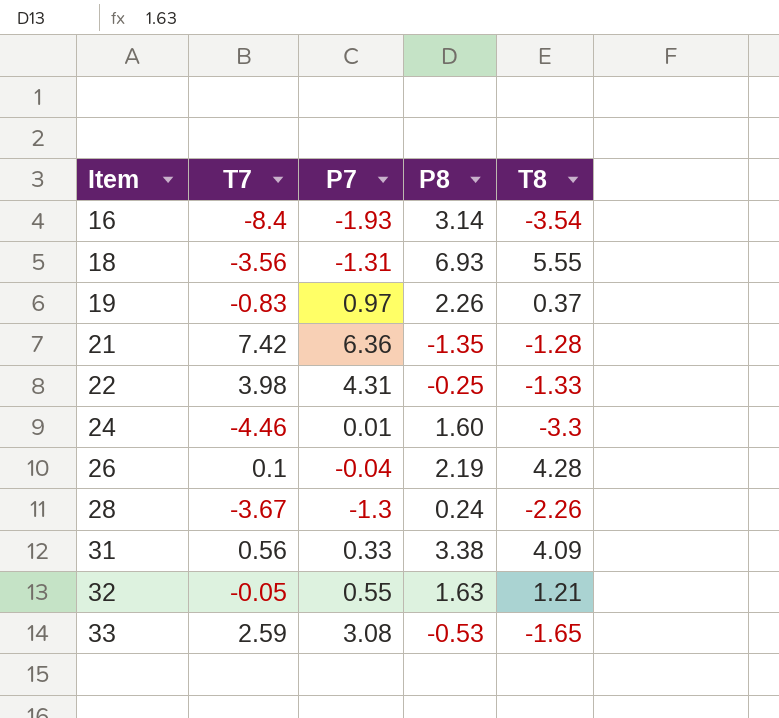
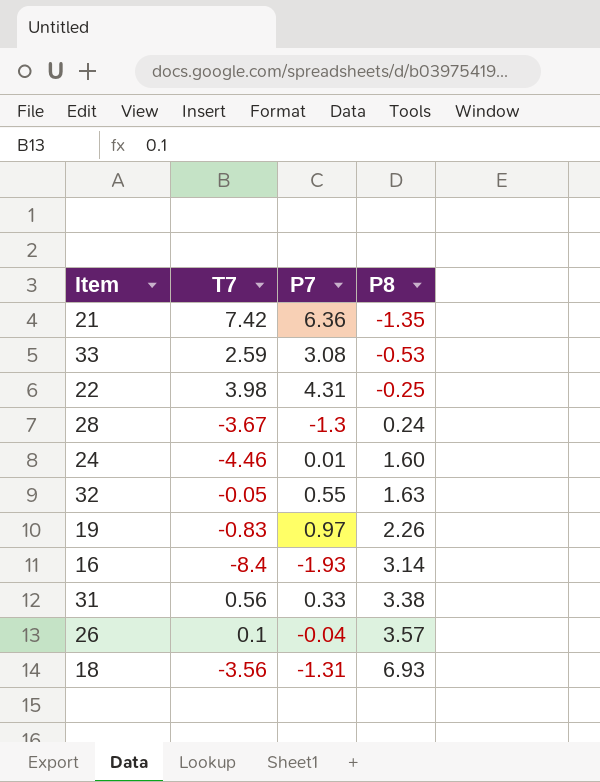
row order: Item ascending -> P8 ascending
column T8 | position: 5 -> none
26 | P8: 2.19 -> 3.57

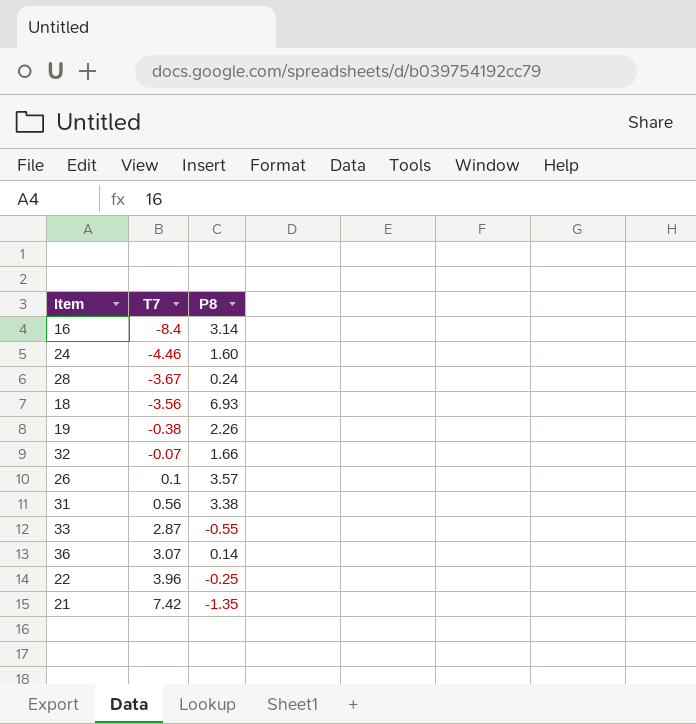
row order: P8 ascending -> T7 ascending
column P7 | position: 3 -> none
19 | T7: -0.83 -> -0.38
32 | T7: -0.05 -> -0.07
32 | P8: 1.63 -> 1.66
33 | T7: 2.59 -> 2.87
33 | P8: -0.53 -> -0.55
row 36: none -> 3.07 | 0.14
22 | T7: 3.98 -> 3.96

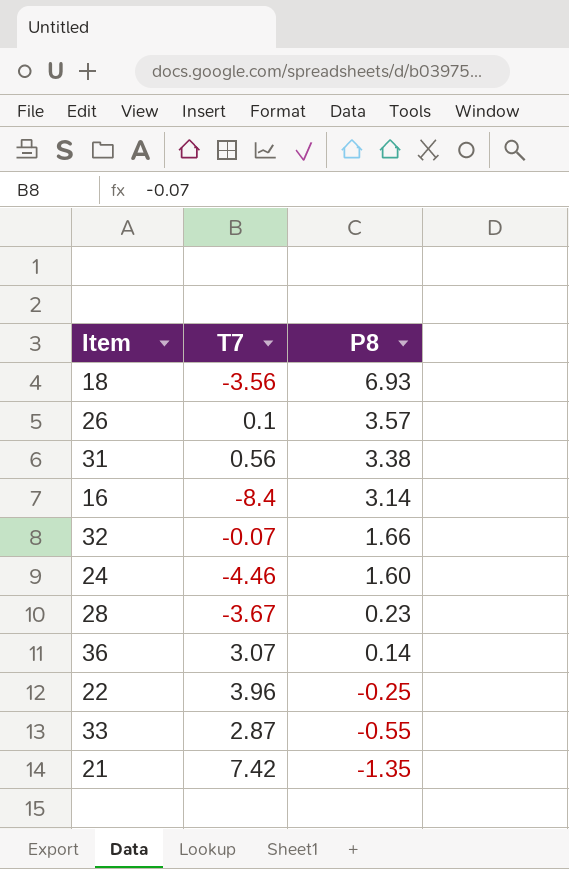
row order: T7 ascending -> P8 descending
row 19: -0.38 | 2.26 -> none
28 | P8: 0.24 -> 0.23

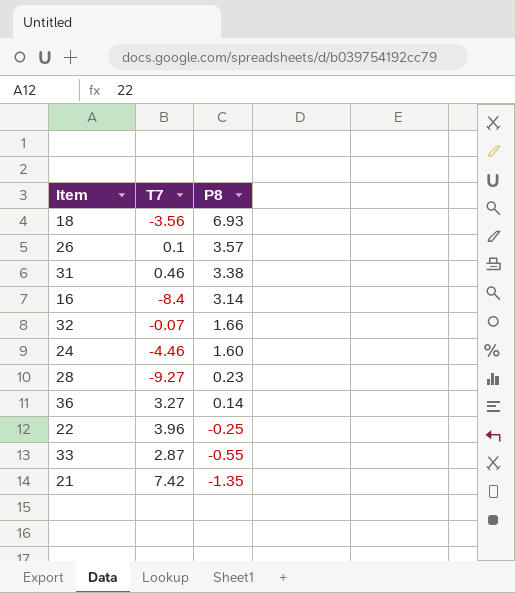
31 | T7: 0.56 -> 0.46
28 | T7: -3.67 -> -9.27
36 | T7: 3.07 -> 3.27

